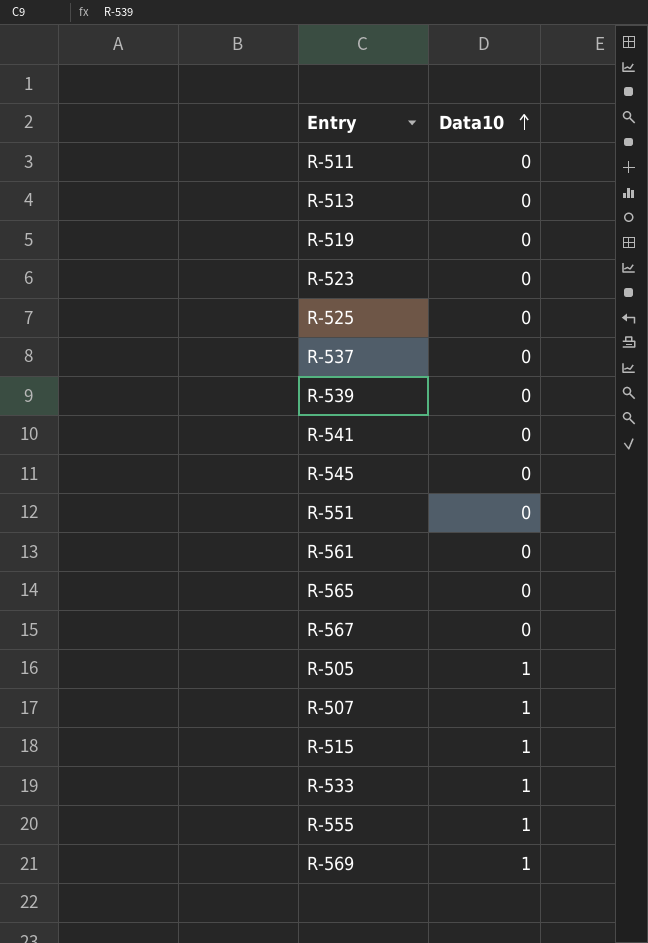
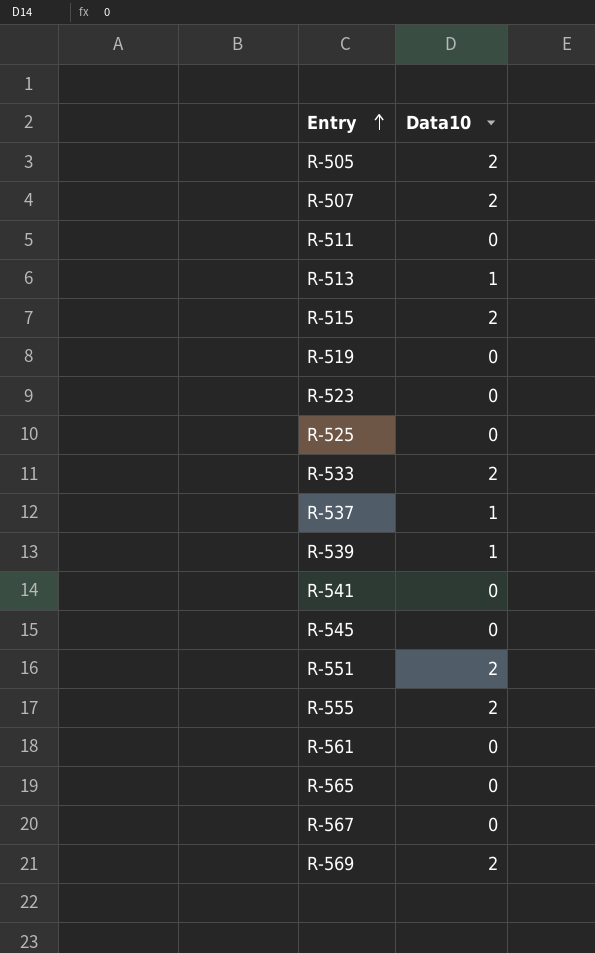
row order: Data10 ascending -> Entry ascending
R-505 | Data10: 1 -> 2
R-507 | Data10: 1 -> 2
R-513 | Data10: 0 -> 1
R-515 | Data10: 1 -> 2
R-533 | Data10: 1 -> 2
R-537 | Data10: 0 -> 1
R-539 | Data10: 0 -> 1
R-551 | Data10: 0 -> 2
R-555 | Data10: 1 -> 2
R-569 | Data10: 1 -> 2

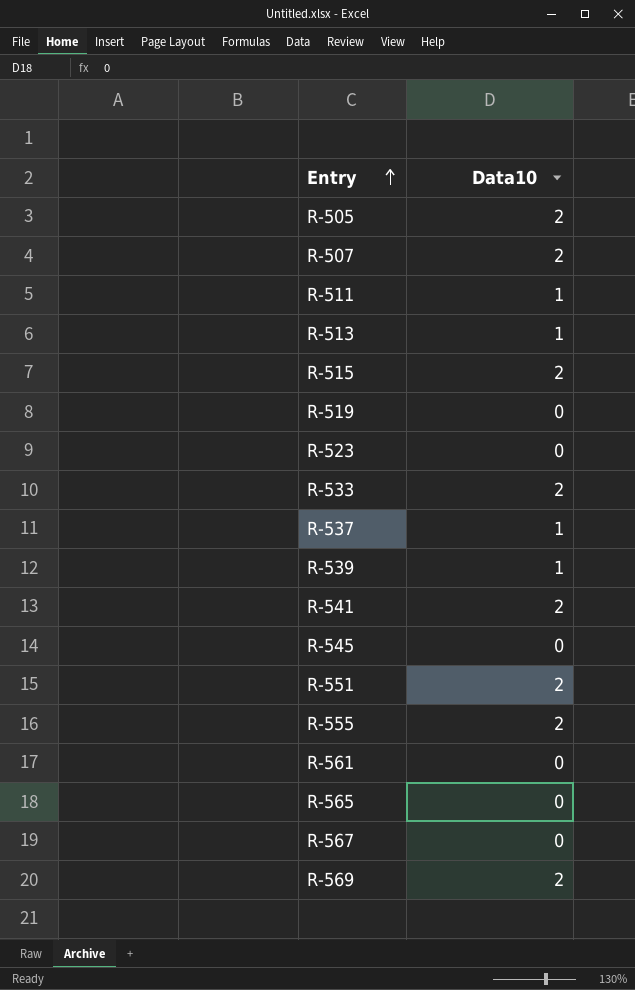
row R-525: 0 -> none
R-511 | Data10: 0 -> 1
R-541 | Data10: 0 -> 2

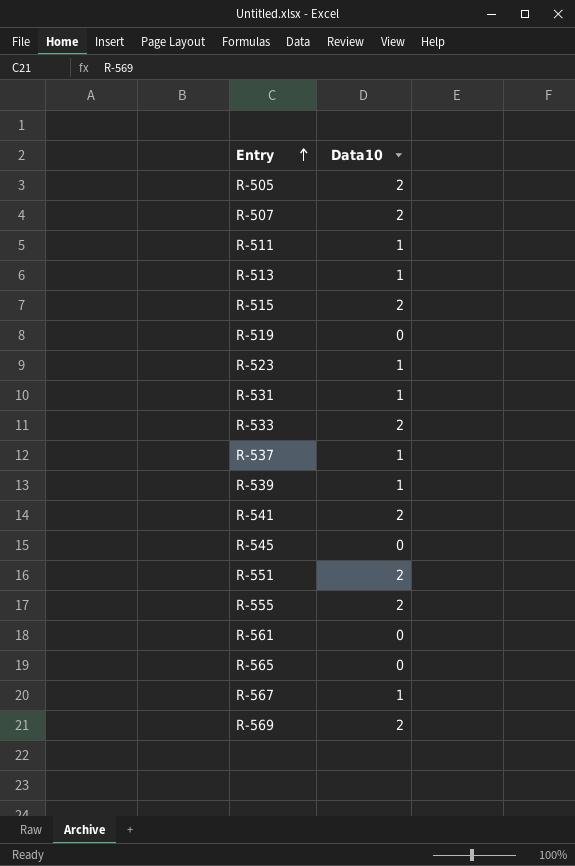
R-523 | Data10: 0 -> 1
row R-531: none -> 1
R-567 | Data10: 0 -> 1

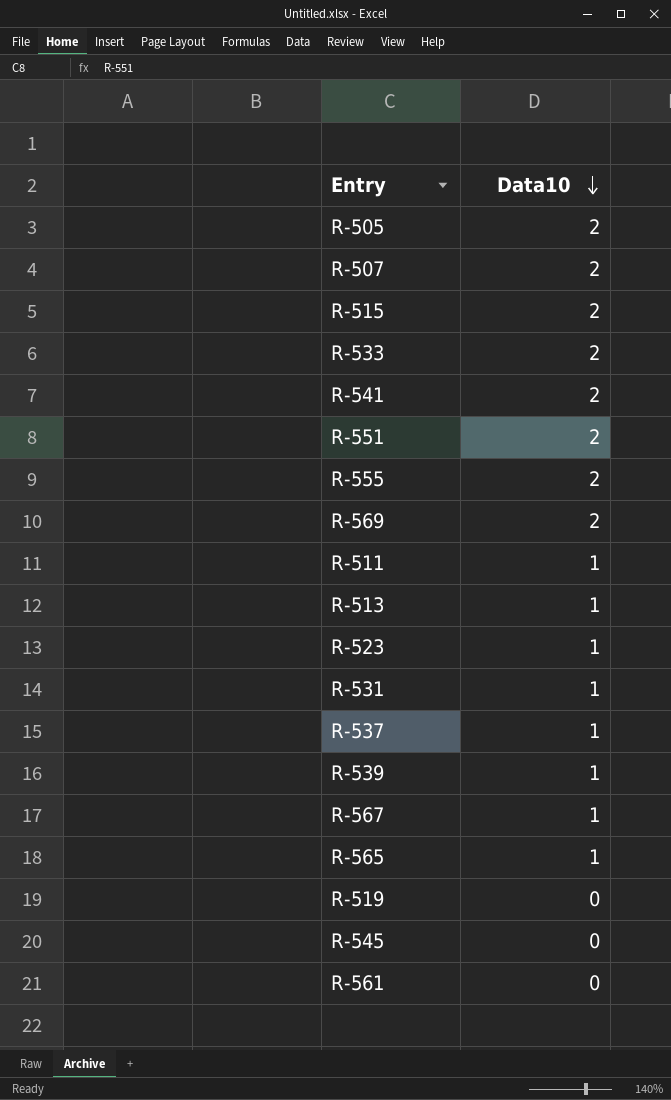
row order: Entry ascending -> Data10 descending
R-565 | Data10: 0 -> 1

